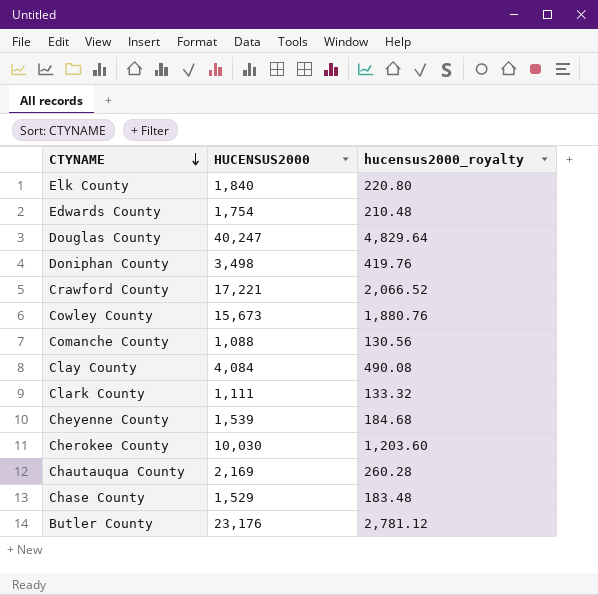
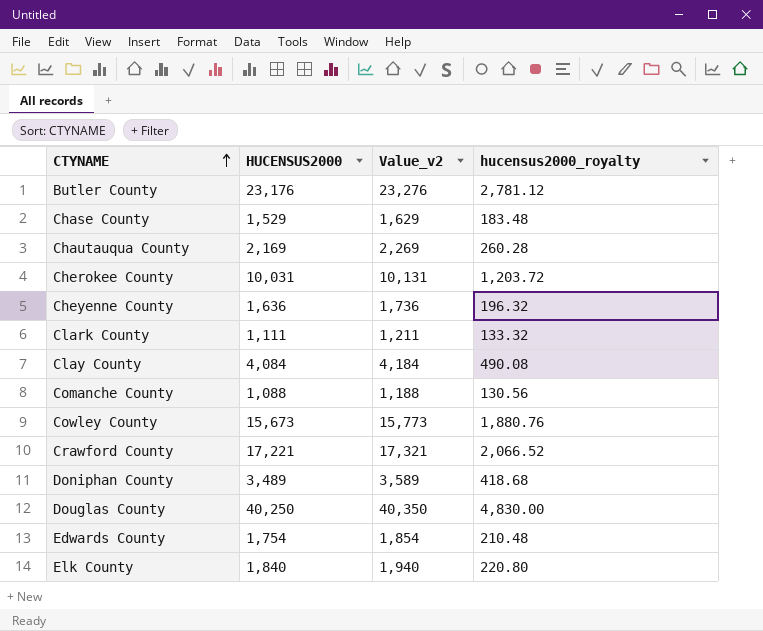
row order: CTYNAME descending -> CTYNAME ascending
column Value_v2 | formula: none -> [HUCENSUS2000] + 100
Cherokee County | HUCENSUS2000: 10,030 -> 10,031
Cherokee County | hucensus2000_royalty: 1,203.60 -> 1,203.72
Cheyenne County | HUCENSUS2000: 1,539 -> 1,636
Cheyenne County | hucensus2000_royalty: 184.68 -> 196.32
Doniphan County | HUCENSUS2000: 3,498 -> 3,489
Doniphan County | hucensus2000_royalty: 419.76 -> 418.68
Douglas County | HUCENSUS2000: 40,247 -> 40,250
Douglas County | hucensus2000_royalty: 4,829.64 -> 4,830.00

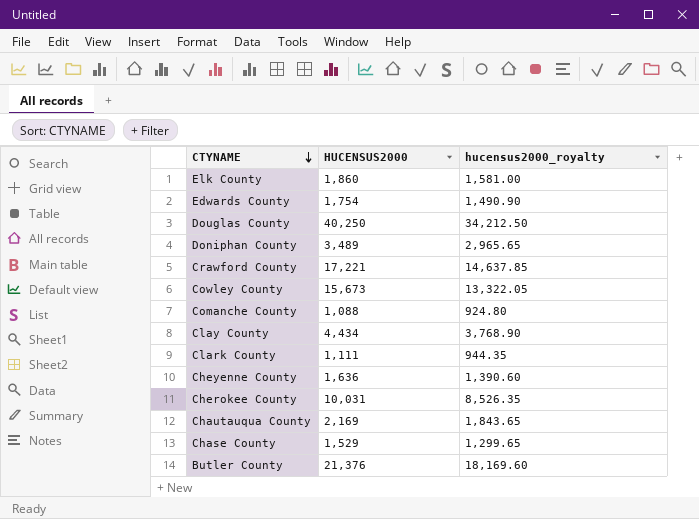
row order: CTYNAME ascending -> CTYNAME descending
column Value_v2 | formula: [HUCENSUS2000] + 100 -> none
column hucensus2000_royalty | formula: [HUCENSUS2000] * 0.12 -> [HUCENSUS2000] * 0.85
Elk County | HUCENSUS2000: 1,840 -> 1,860
Clay County | HUCENSUS2000: 4,084 -> 4,434
Butler County | HUCENSUS2000: 23,176 -> 21,376

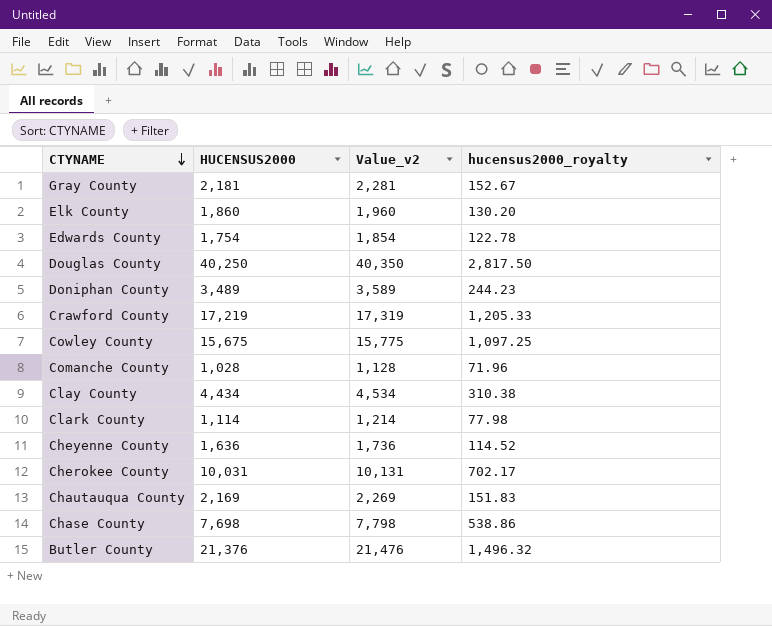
column Value_v2 | formula: none -> [HUCENSUS2000] + 100
column hucensus2000_royalty | formula: [HUCENSUS2000] * 0.85 -> [HUCENSUS2000] * 0.07
row Gray County: none -> 2,181 | 2,281 | 152.67
Crawford County | HUCENSUS2000: 17,221 -> 17,219
Cowley County | HUCENSUS2000: 15,673 -> 15,675
Comanche County | HUCENSUS2000: 1,088 -> 1,028
Clark County | HUCENSUS2000: 1,111 -> 1,114
Chase County | HUCENSUS2000: 1,529 -> 7,698

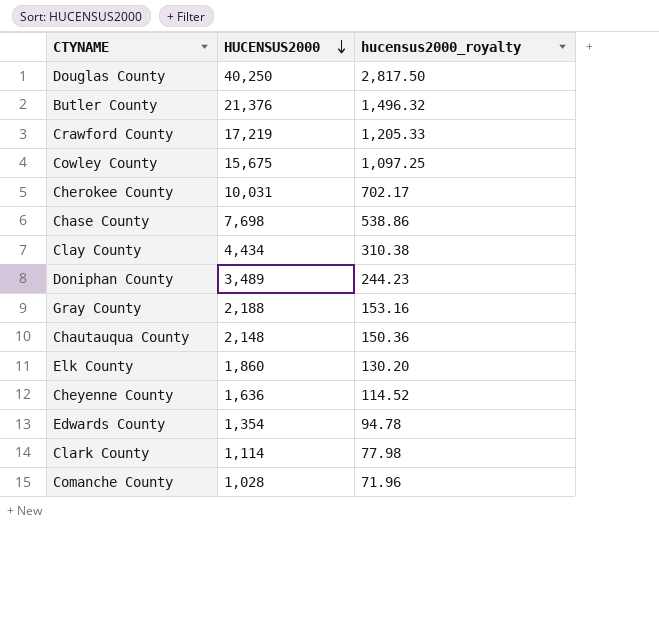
row order: CTYNAME descending -> HUCENSUS2000 descending
column Value_v2 | formula: [HUCENSUS2000] + 100 -> none
Gray County | HUCENSUS2000: 2,181 -> 2,188
Gray County | hucensus2000_royalty: 152.67 -> 153.16
Chautauqua County | HUCENSUS2000: 2,169 -> 2,148
Chautauqua County | hucensus2000_royalty: 151.83 -> 150.36
Edwards County | HUCENSUS2000: 1,754 -> 1,354
Edwards County | hucensus2000_royalty: 122.78 -> 94.78

